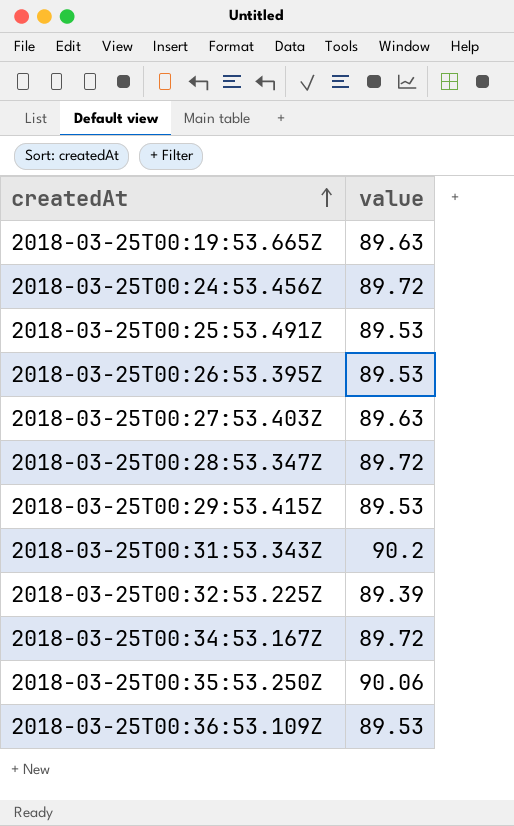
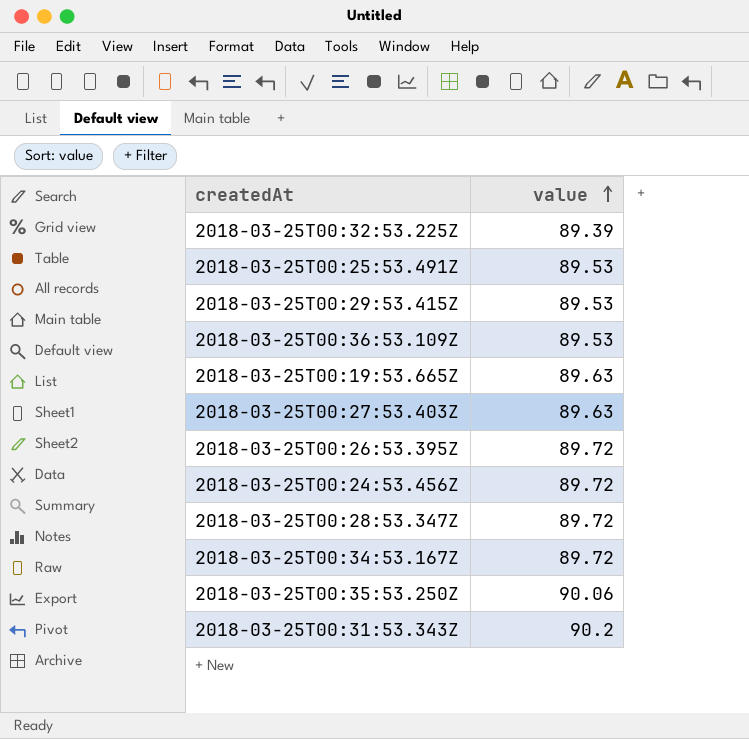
row order: createdAt ascending -> value ascending
2018-03-25T00:26:53.395Z | value: 89.53 -> 89.72

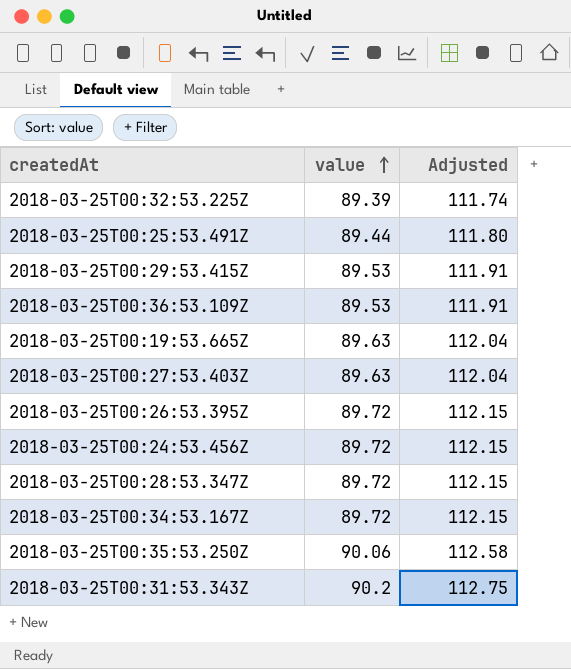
column Adjusted | formula: none -> [value] * 1.25
2018-03-25T00:25:53.491Z | value: 89.53 -> 89.44

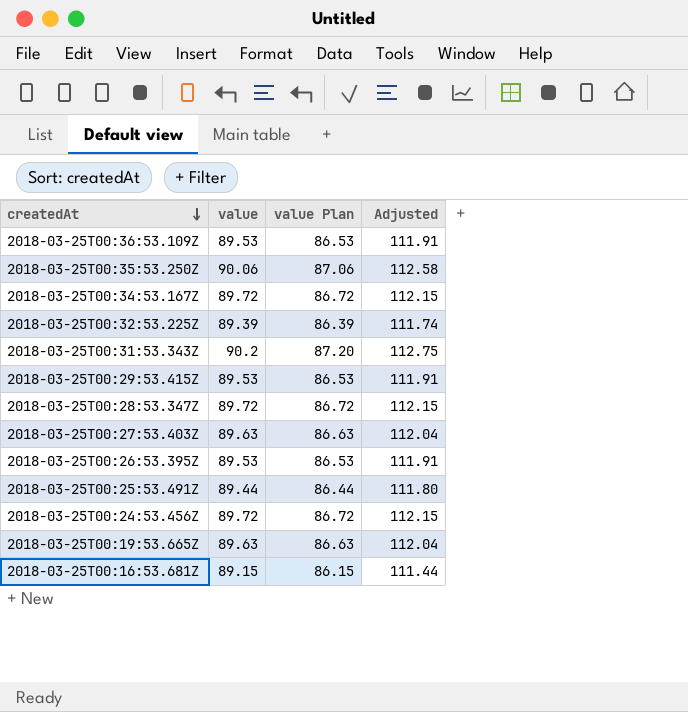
row order: value ascending -> createdAt descending
column value Plan | formula: none -> [value] - 3
2018-03-25T00:26:53.395Z | value: 89.72 -> 89.53
2018-03-25T00:26:53.395Z | Adjusted: 112.15 -> 111.91
row 2018-03-25T00:16:53.681Z: none -> 89.15 | 86.15 | 111.44

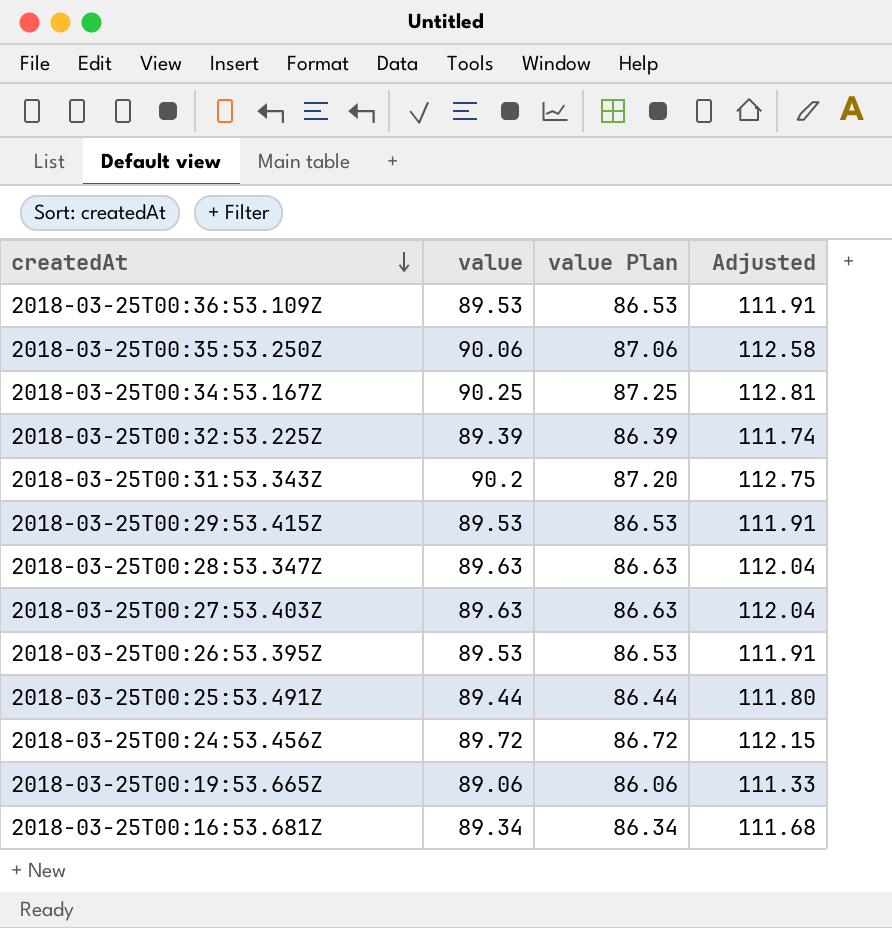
2018-03-25T00:34:53.167Z | value: 89.72 -> 90.25
2018-03-25T00:34:53.167Z | value Plan: 86.72 -> 87.25
2018-03-25T00:34:53.167Z | Adjusted: 112.15 -> 112.81
2018-03-25T00:28:53.347Z | value: 89.72 -> 89.63
2018-03-25T00:28:53.347Z | value Plan: 86.72 -> 86.63
2018-03-25T00:28:53.347Z | Adjusted: 112.15 -> 112.04
2018-03-25T00:19:53.665Z | value: 89.63 -> 89.06
2018-03-25T00:19:53.665Z | value Plan: 86.63 -> 86.06
2018-03-25T00:19:53.665Z | Adjusted: 112.04 -> 111.33
2018-03-25T00:16:53.681Z | value: 89.15 -> 89.34
2018-03-25T00:16:53.681Z | value Plan: 86.15 -> 86.34
2018-03-25T00:16:53.681Z | Adjusted: 111.44 -> 111.68

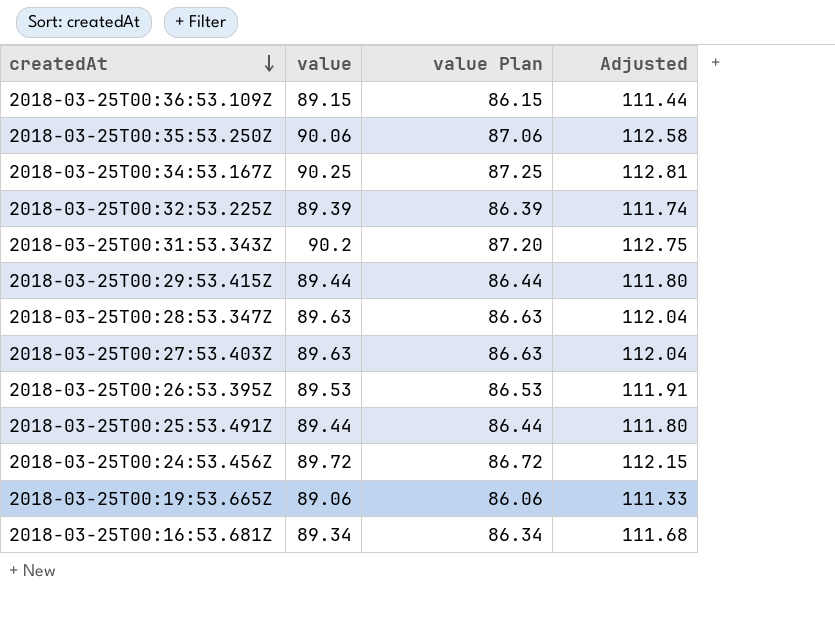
2018-03-25T00:36:53.109Z | value: 89.53 -> 89.15
2018-03-25T00:36:53.109Z | value Plan: 86.53 -> 86.15
2018-03-25T00:36:53.109Z | Adjusted: 111.91 -> 111.44
2018-03-25T00:29:53.415Z | value: 89.53 -> 89.44
2018-03-25T00:29:53.415Z | value Plan: 86.53 -> 86.44
2018-03-25T00:29:53.415Z | Adjusted: 111.91 -> 111.80

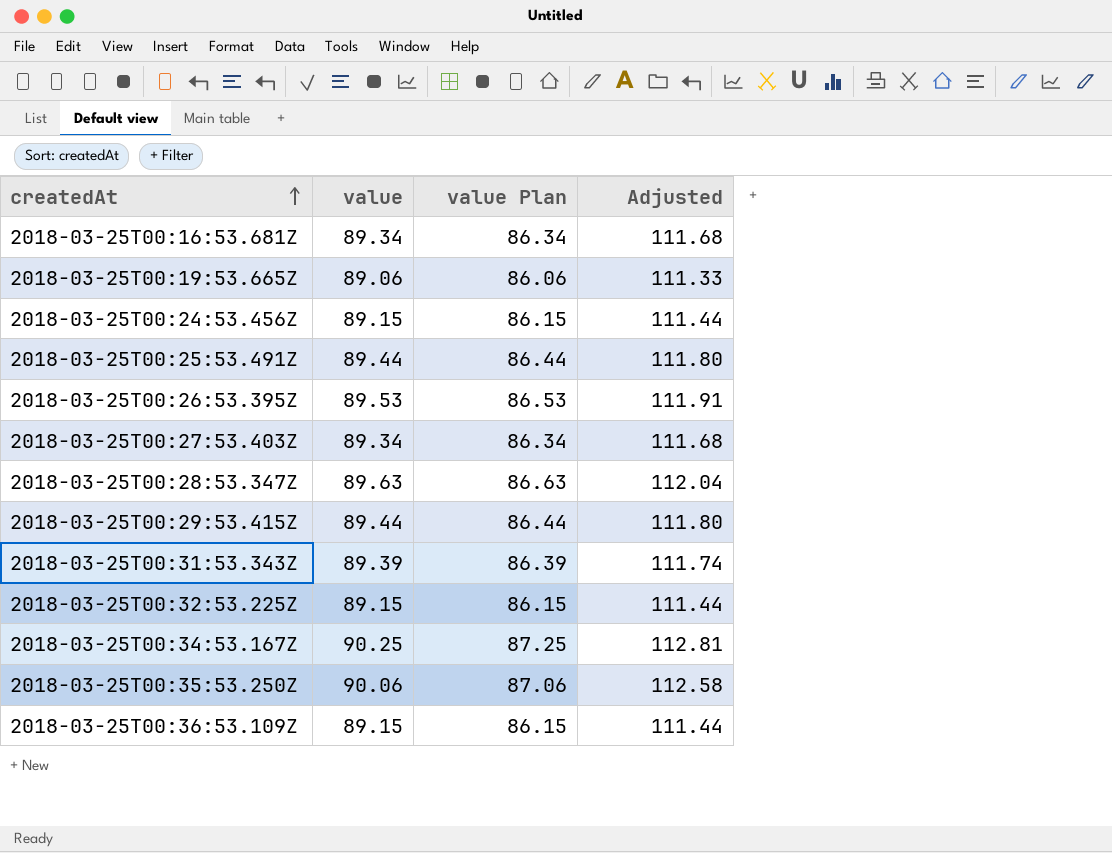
row order: createdAt descending -> createdAt ascending
2018-03-25T00:24:53.456Z | value: 89.72 -> 89.15
2018-03-25T00:24:53.456Z | value Plan: 86.72 -> 86.15
2018-03-25T00:24:53.456Z | Adjusted: 112.15 -> 111.44
2018-03-25T00:27:53.403Z | value: 89.63 -> 89.34
2018-03-25T00:27:53.403Z | value Plan: 86.63 -> 86.34
2018-03-25T00:27:53.403Z | Adjusted: 112.04 -> 111.68
2018-03-25T00:31:53.343Z | value: 90.2 -> 89.39
2018-03-25T00:31:53.343Z | value Plan: 87.20 -> 86.39
2018-03-25T00:31:53.343Z | Adjusted: 112.75 -> 111.74
2018-03-25T00:32:53.225Z | value: 89.39 -> 89.15
2018-03-25T00:32:53.225Z | value Plan: 86.39 -> 86.15
2018-03-25T00:32:53.225Z | Adjusted: 111.74 -> 111.44

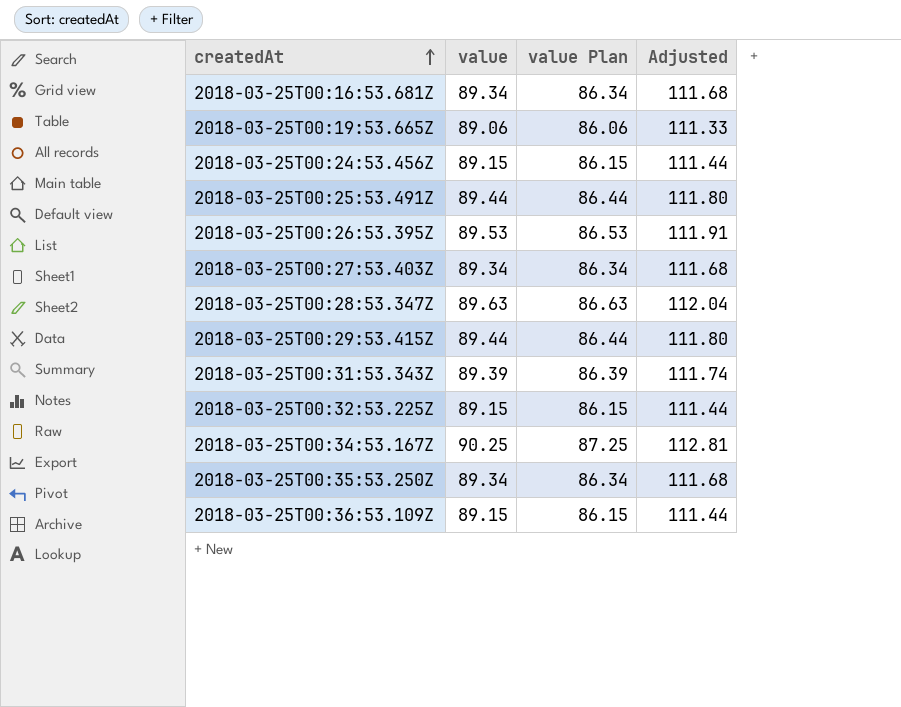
2018-03-25T00:35:53.250Z | value: 90.06 -> 89.34
2018-03-25T00:35:53.250Z | value Plan: 87.06 -> 86.34
2018-03-25T00:35:53.250Z | Adjusted: 112.58 -> 111.68

